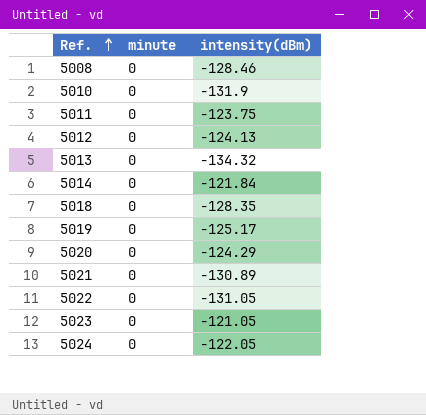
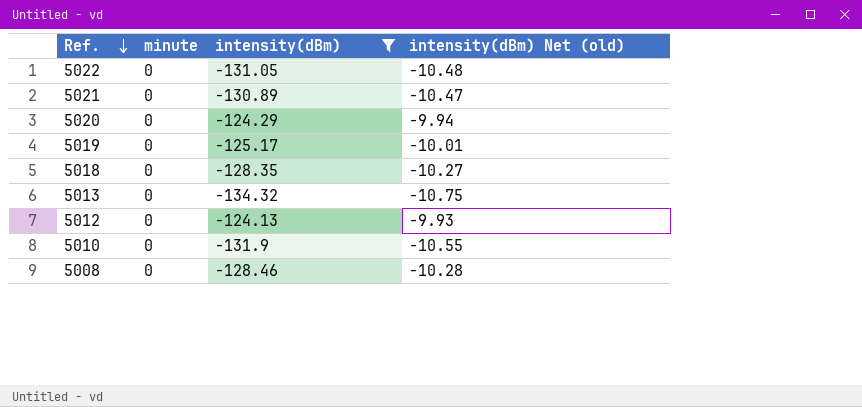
filter: none -> intensity(dBm) <= -124.13
row order: Ref. ascending -> Ref. descending
column intensity(dBm) Net (old) | formula: none -> [intensity(dBm)] * 0.08

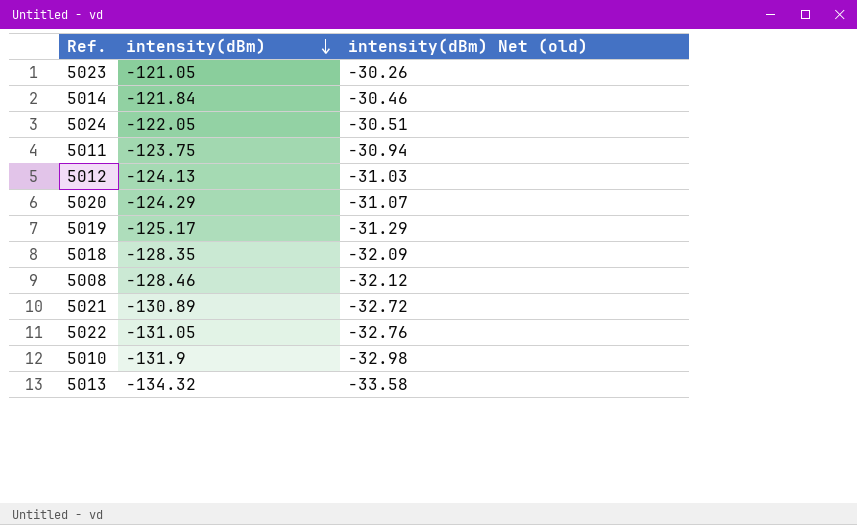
filter: intensity(dBm) <= -124.13 -> none
row order: Ref. descending -> intensity(dBm) descending
column minute | position: 2 -> none
column intensity(dBm) Net (old) | formula: [intensity(dBm)] * 0.08 -> [intensity(dBm)] * 0.25

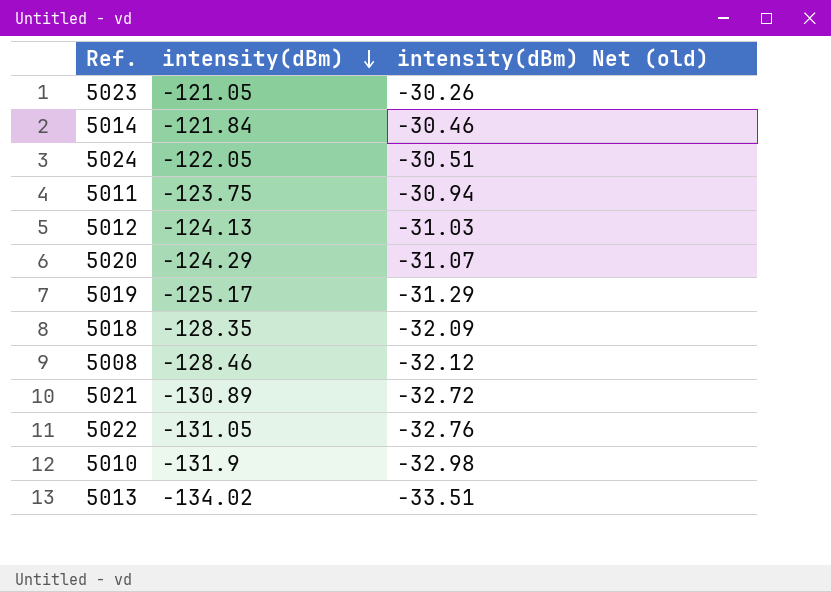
5013 | intensity(dBm): -134.32 -> -134.02
5013 | intensity(dBm) Net (old): -33.58 -> -33.51

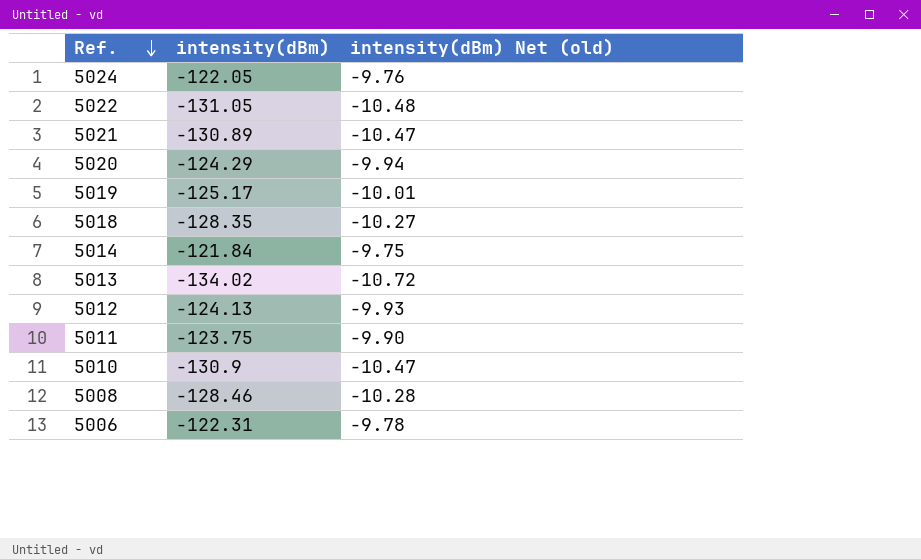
row order: intensity(dBm) descending -> Ref. descending
column intensity(dBm) Net (old) | formula: [intensity(dBm)] * 0.25 -> [intensity(dBm)] * 0.08
row 5023: -121.05 | -30.26 -> none
5010 | intensity(dBm): -131.9 -> -130.9
row 5006: none -> -122.31 | -9.78

